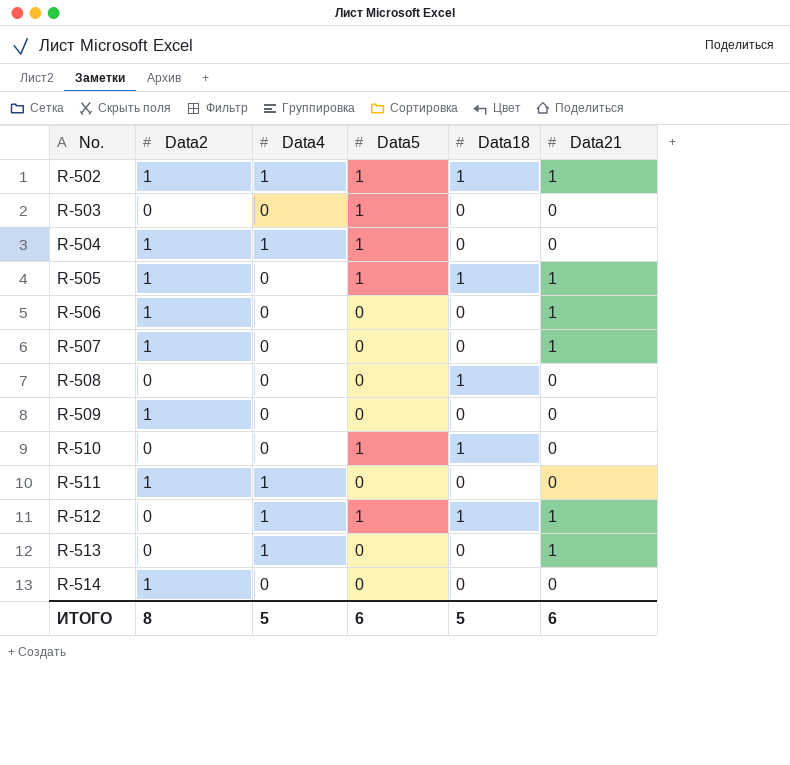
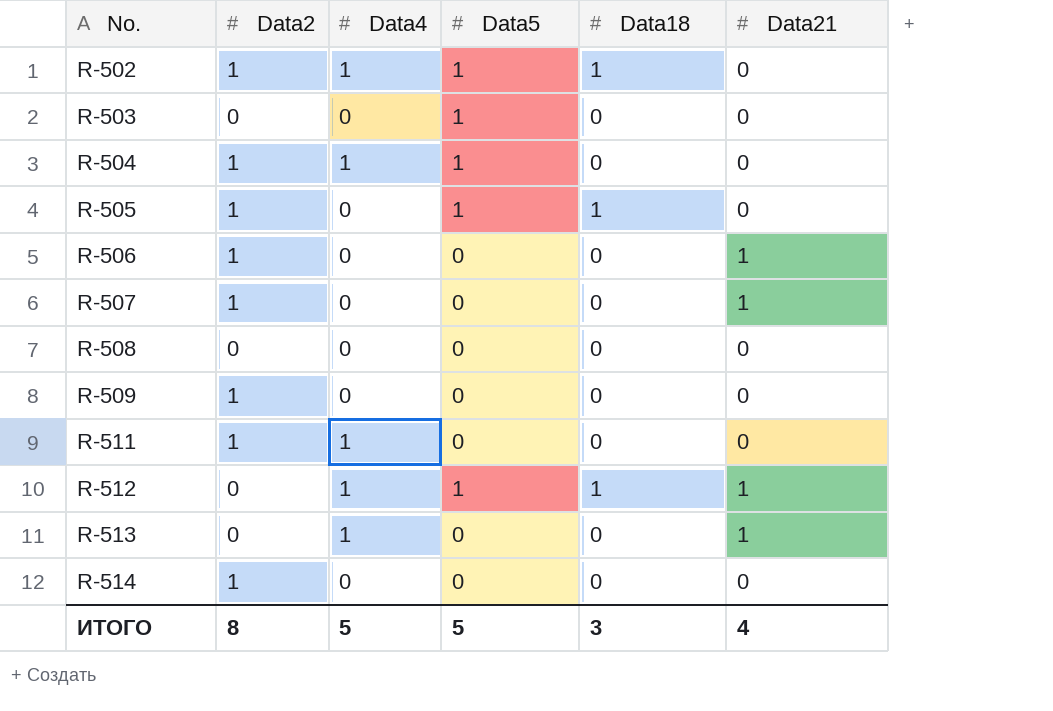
row R-510: 0 | 0 | 1 | 1 | 0 -> none
R-502 | Data21: 1 -> 0
R-505 | Data21: 1 -> 0
R-508 | Data18: 1 -> 0
ИТОГО | Data5: 6 -> 5
ИТОГО | Data18: 5 -> 3
ИТОГО | Data21: 6 -> 4

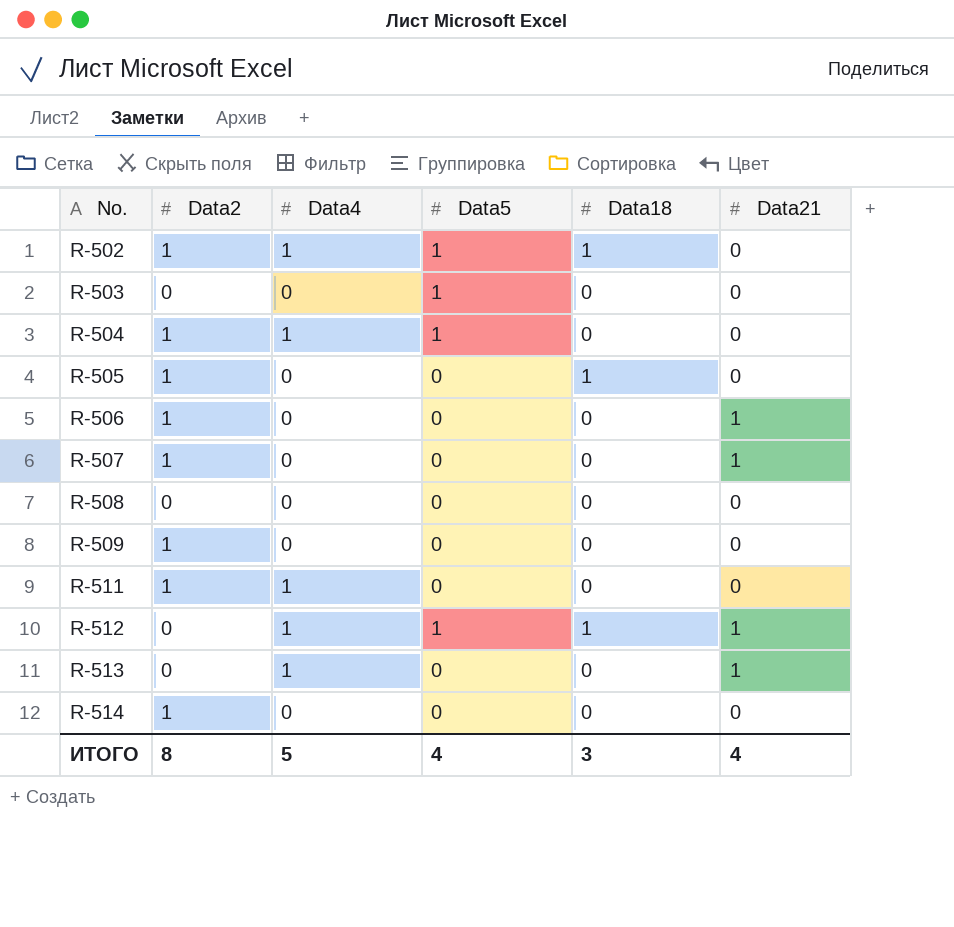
R-505 | Data5: 1 -> 0
ИТОГО | Data5: 5 -> 4

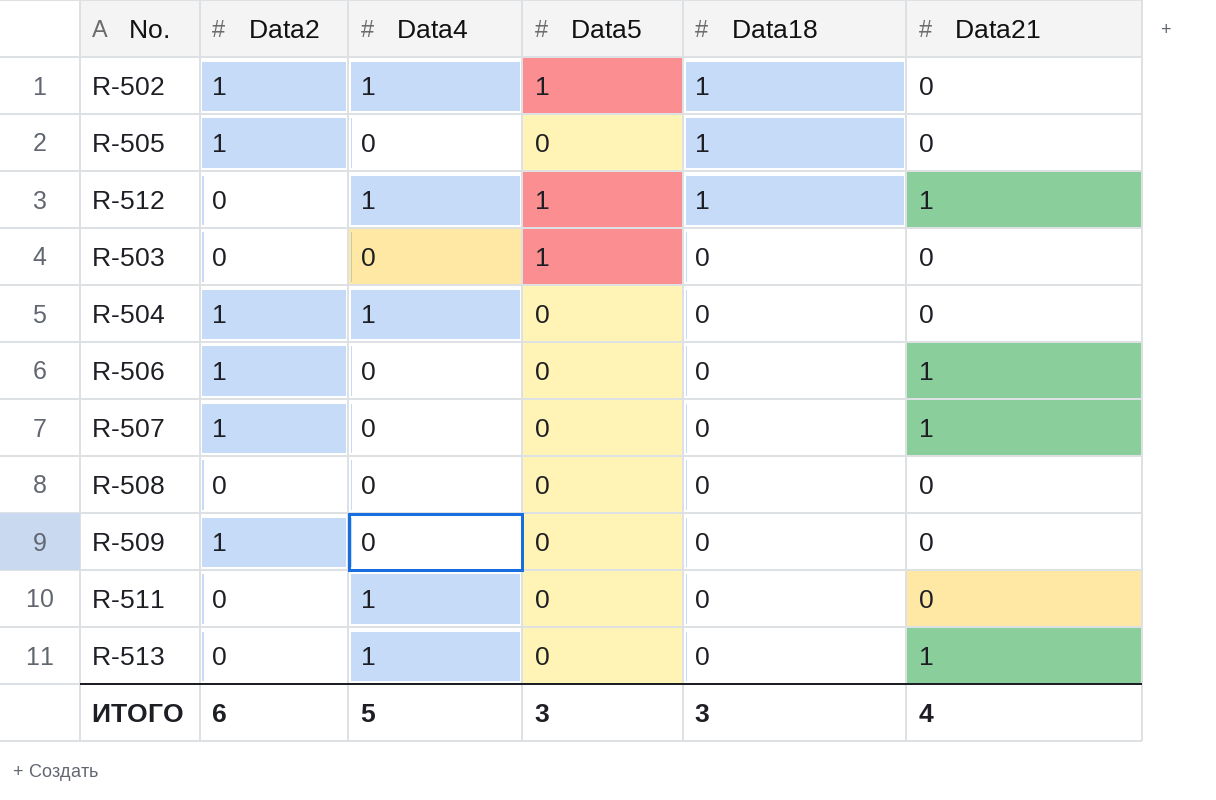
row order: No. ascending -> Data18 descending
row R-514: 1 | 0 | 0 | 0 | 0 -> none
R-504 | Data5: 1 -> 0
R-511 | Data2: 1 -> 0
ИТОГО | Data2: 8 -> 6
ИТОГО | Data5: 4 -> 3

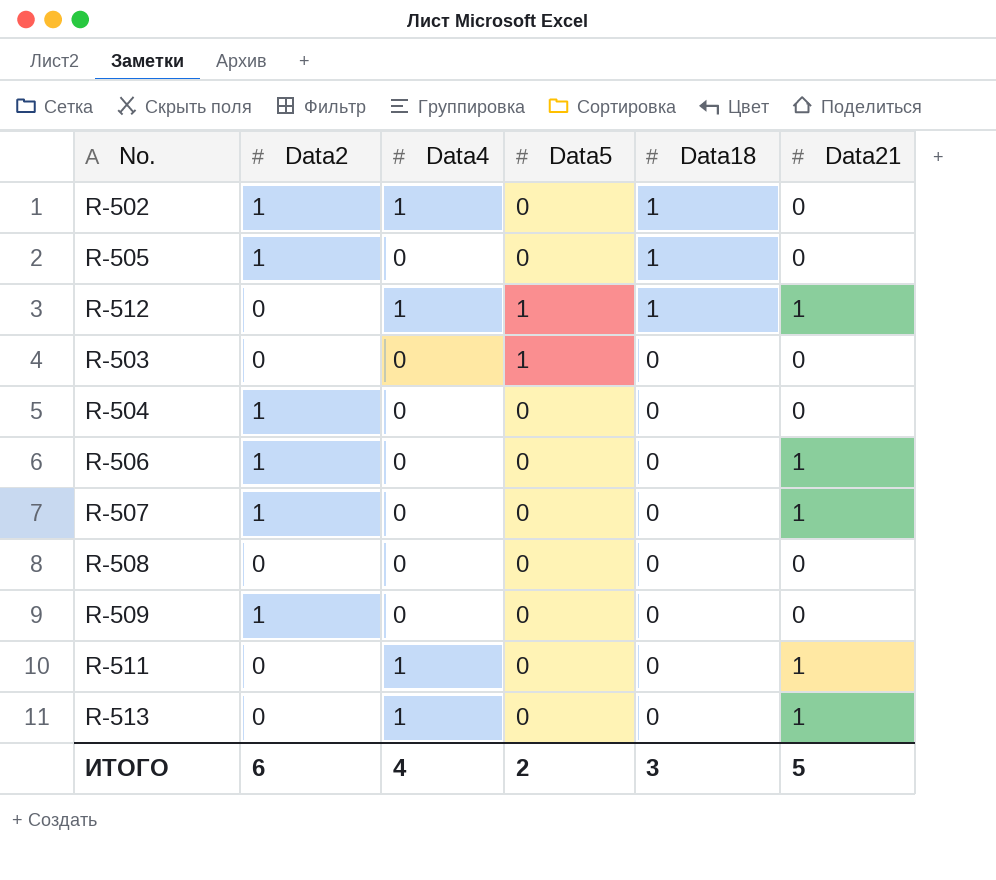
R-502 | Data5: 1 -> 0
R-504 | Data4: 1 -> 0
R-511 | Data21: 0 -> 1
ИТОГО | Data4: 5 -> 4
ИТОГО | Data5: 3 -> 2
ИТОГО | Data21: 4 -> 5

